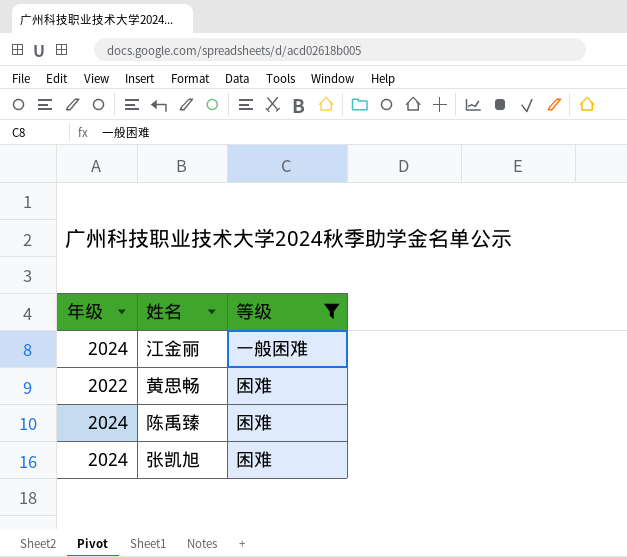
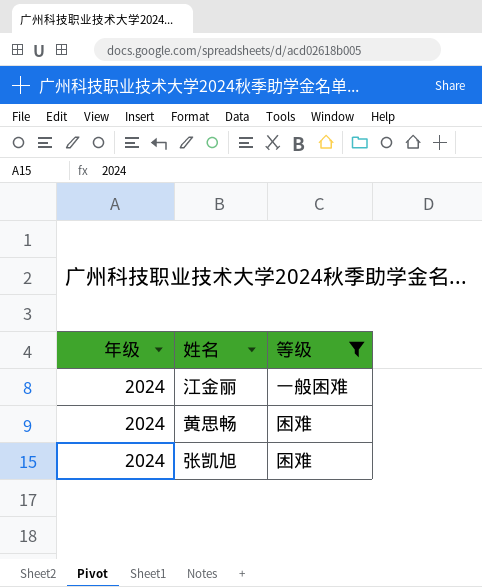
row 陈禹臻: 2024 | 困难 -> none
黄思畅 | 年级: 2022 -> 2024

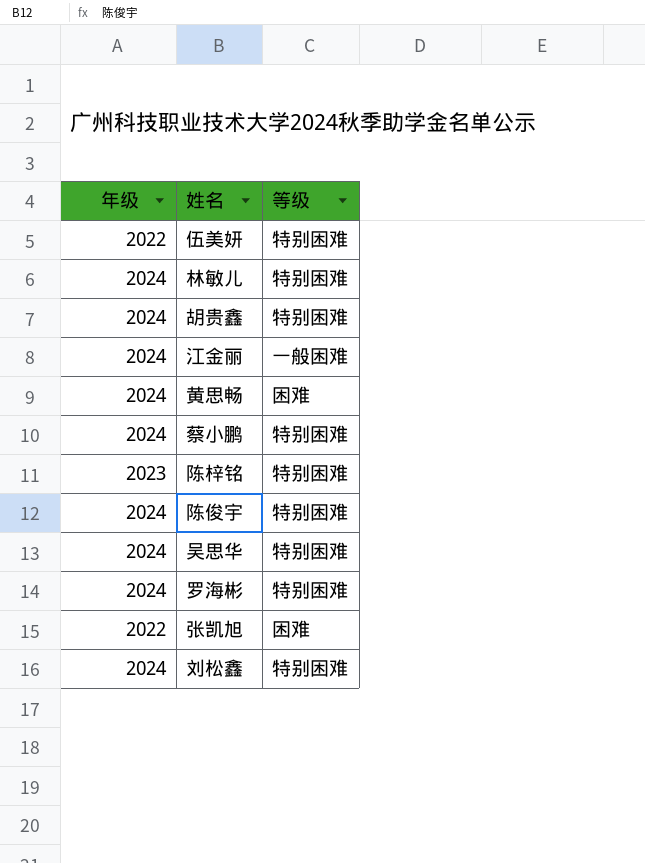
filter: 等级 != 特别困难 -> none
张凯旭 | 年级: 2024 -> 2022

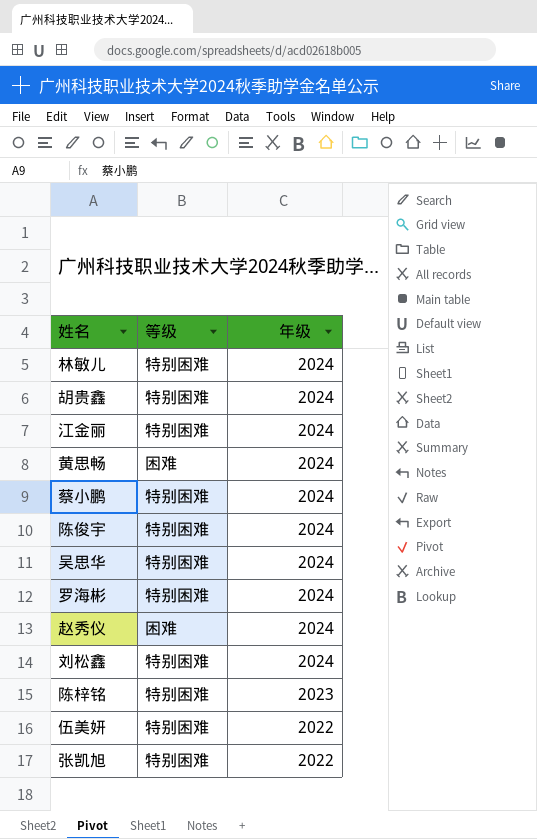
row order: none -> 年级 descending
column 年级 | position: 1 -> 3
江金丽 | 等级: 一般困难 -> 特别困难
row 赵秀仪: none -> 困难 | 2024
张凯旭 | 等级: 困难 -> 特别困难

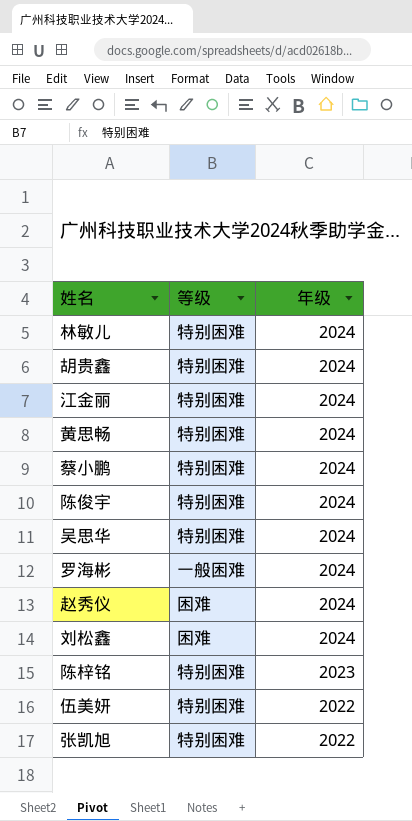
黄思畅 | 等级: 困难 -> 特别困难
罗海彬 | 等级: 特别困难 -> 一般困难
刘松鑫 | 等级: 特别困难 -> 困难

